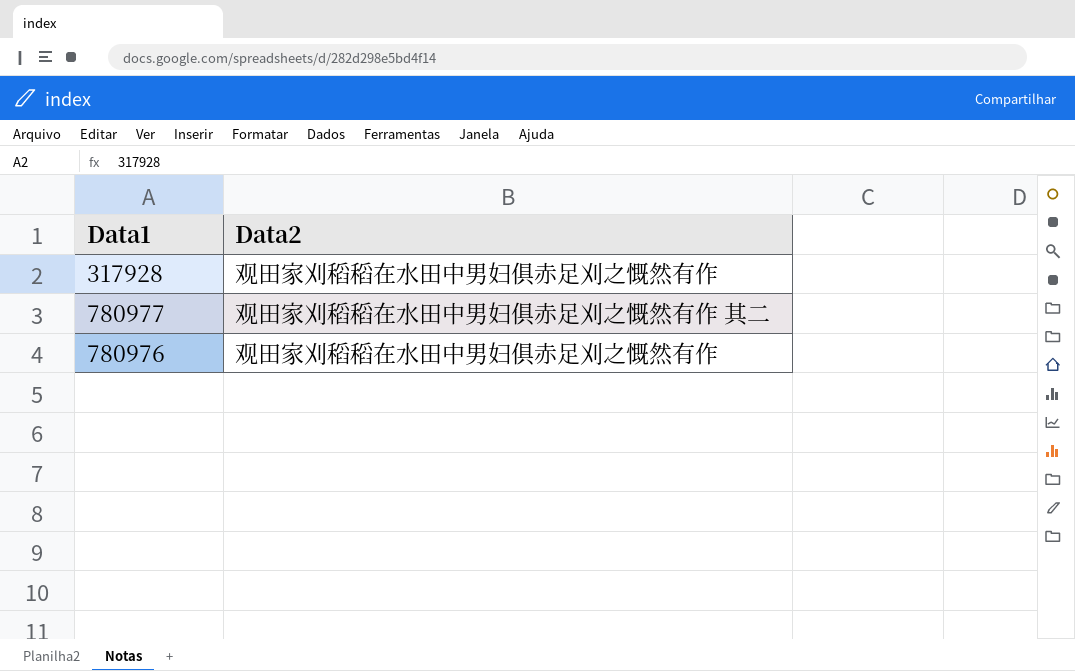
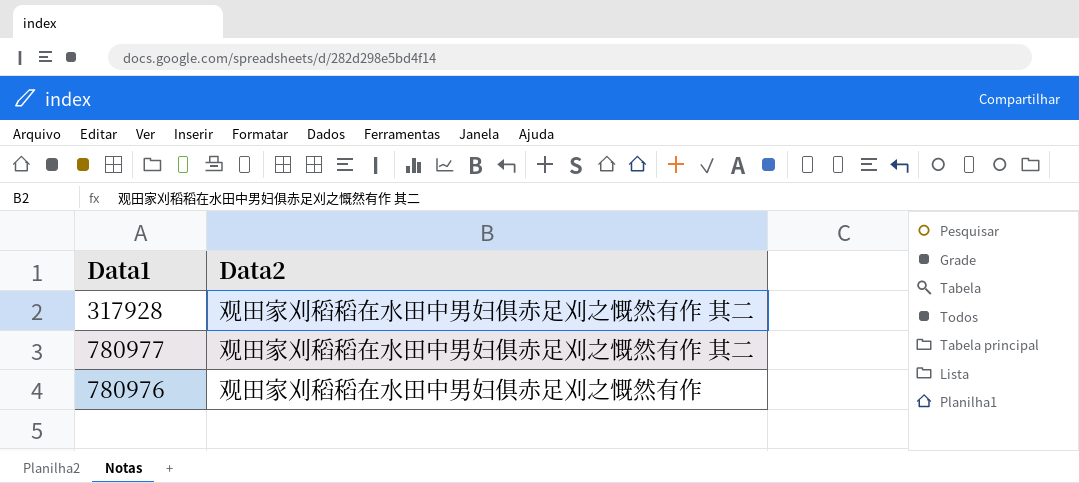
317928 | Data2: 观田家刈稻稻在水田中男妇俱赤足刈之慨然有作 -> 观田家刈稻稻在水田中男妇俱赤足刈之慨然有作 其二

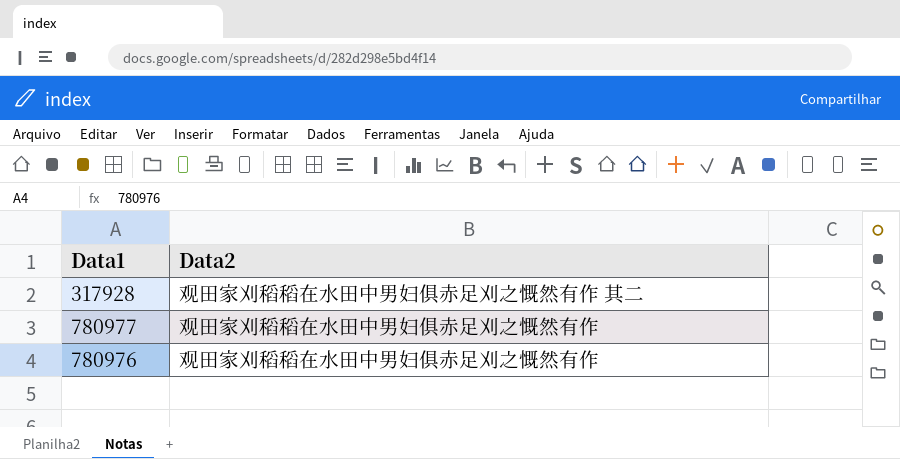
780977 | Data2: 观田家刈稻稻在水田中男妇俱赤足刈之慨然有作 其二 -> 观田家刈稻稻在水田中男妇俱赤足刈之慨然有作

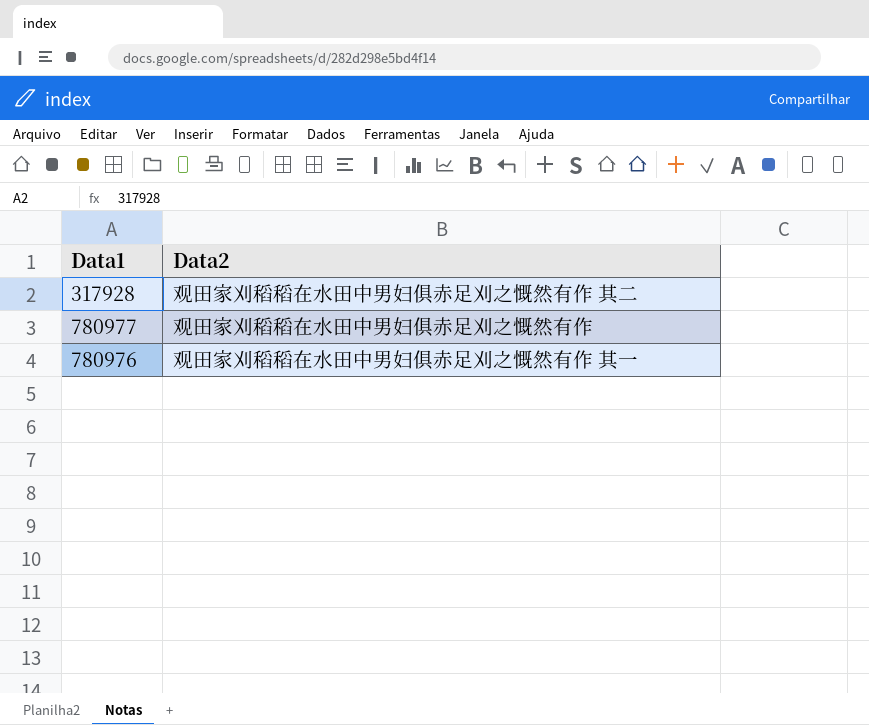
780976 | Data2: 观田家刈稻稻在水田中男妇俱赤足刈之慨然有作 -> 观田家刈稻稻在水田中男妇俱赤足刈之慨然有作 其一

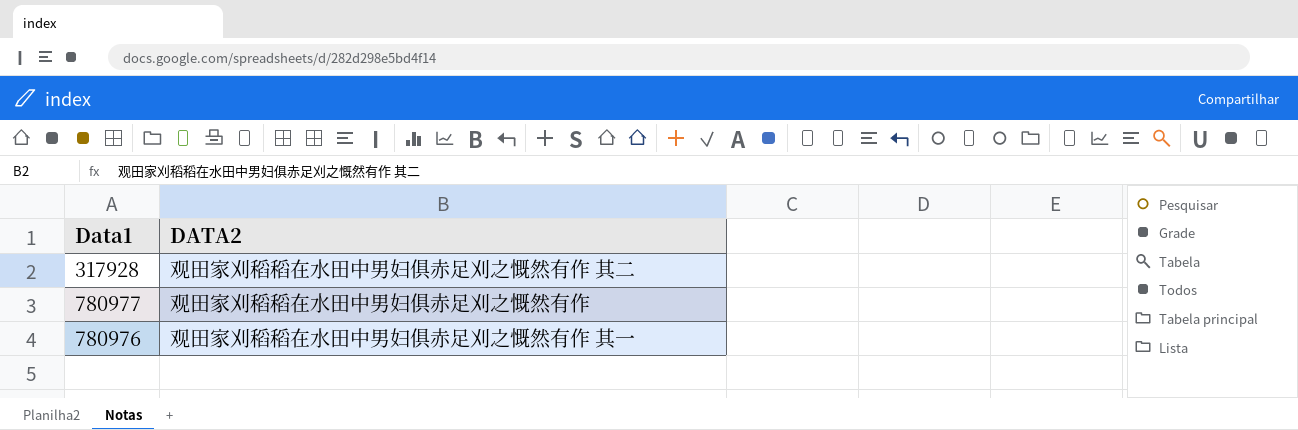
column name: Data2 -> DATA2

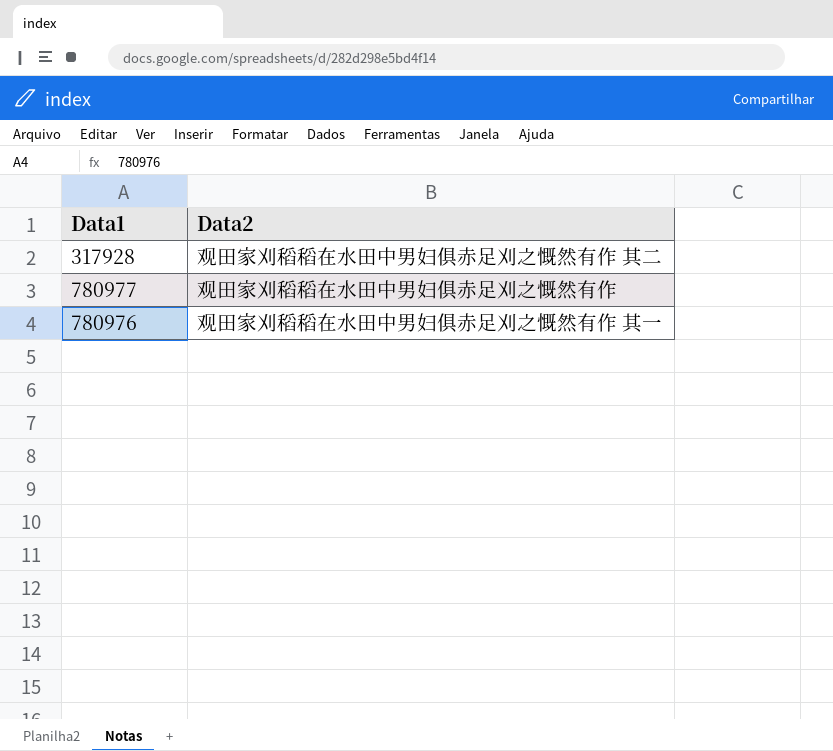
column name: DATA2 -> Data2

